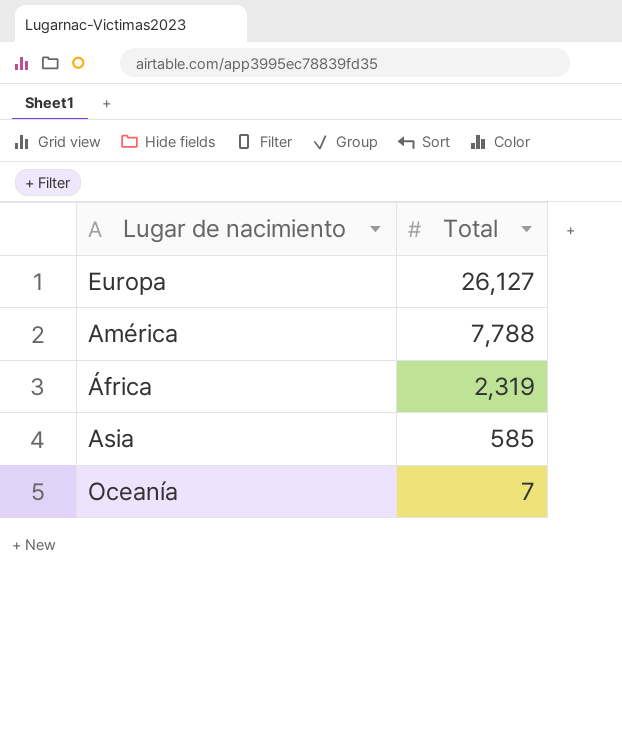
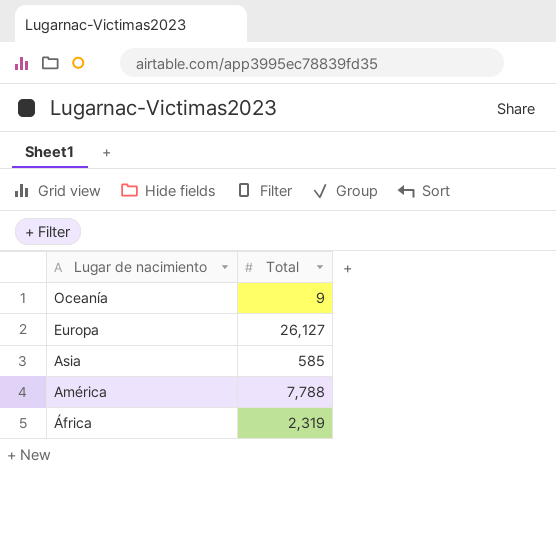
row order: Total descending -> Lugar de nacimiento descending
Oceanía | Total: 7 -> 9

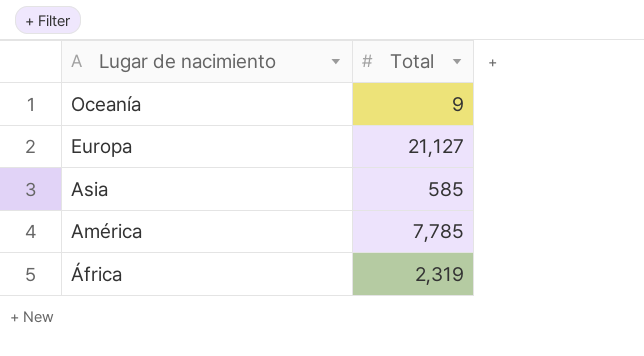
Europa | Total: 26,127 -> 21,127
América | Total: 7,788 -> 7,785

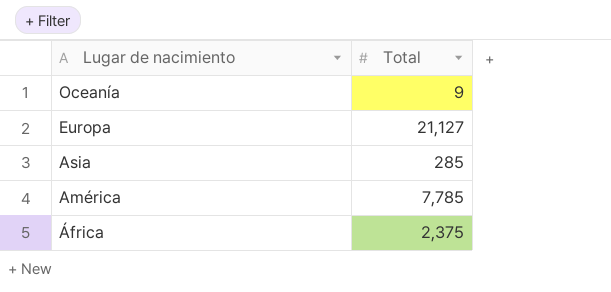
Asia | Total: 585 -> 285
África | Total: 2,319 -> 2,375

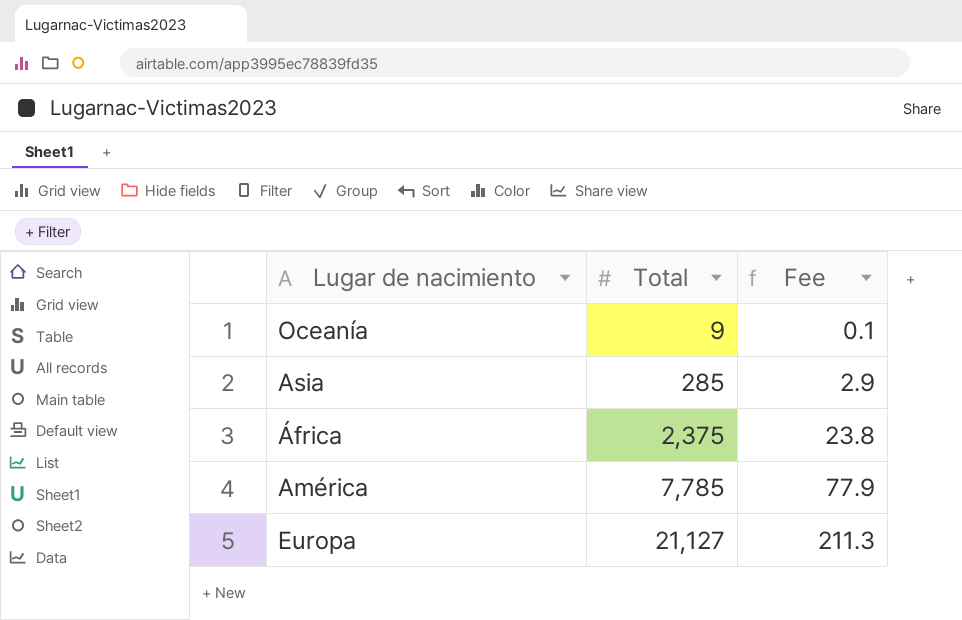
row order: Lugar de nacimiento descending -> Total ascending
column Fee | formula: none -> [Total] * 0.01

